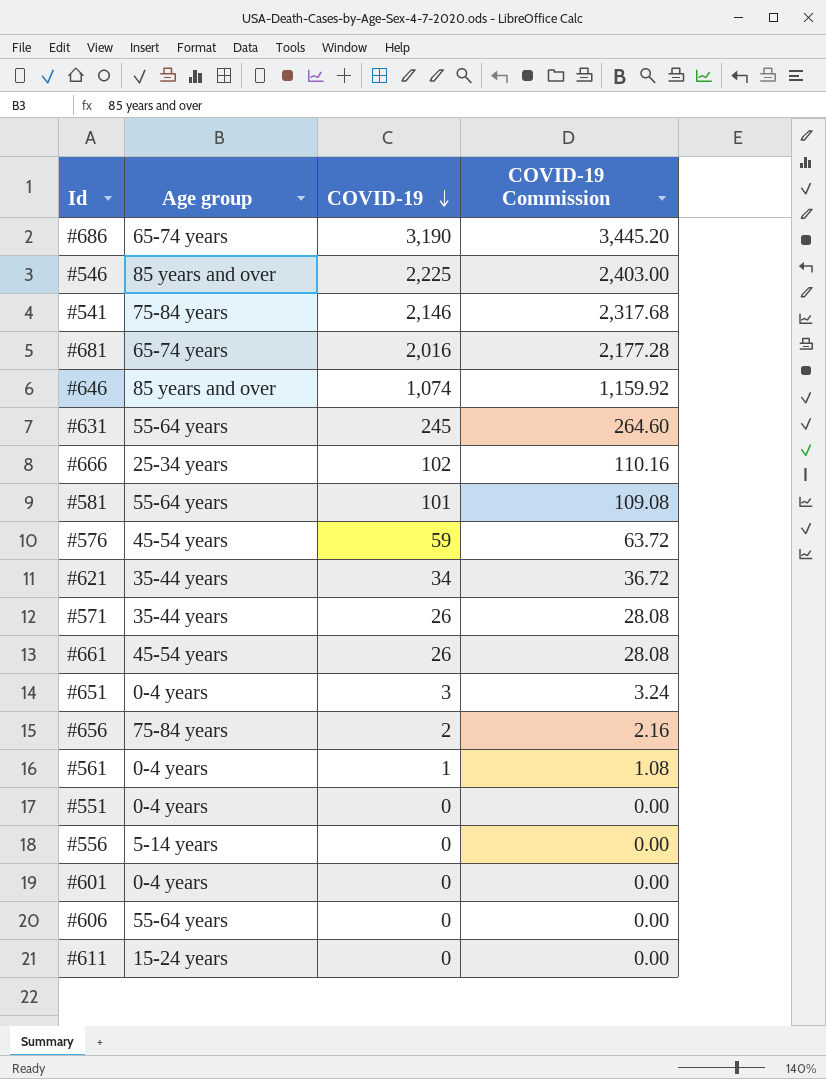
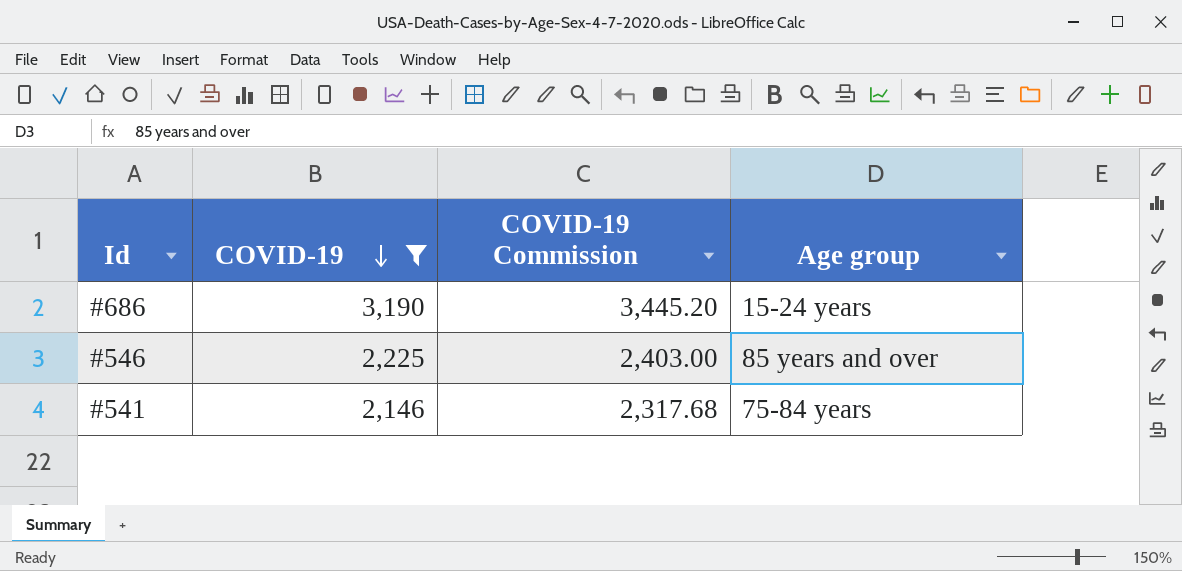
filter: none -> COVID-19 >= 2,146
column Age group | position: 2 -> 4
#686 | Age group: 65-74 years -> 15-24 years

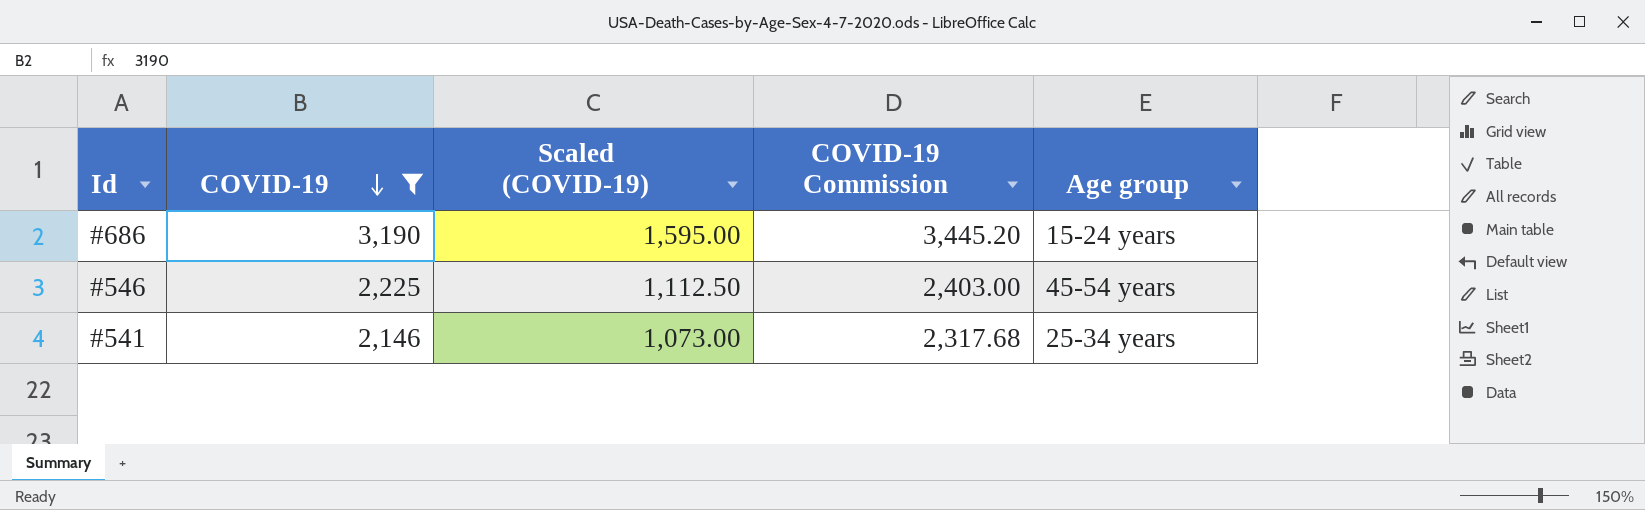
column Scaled (COVID-19) | formula: none -> [COVID-19] * 0.5
#546 | Age group: 85 years and over -> 45-54 years
#541 | Age group: 75-84 years -> 25-34 years

